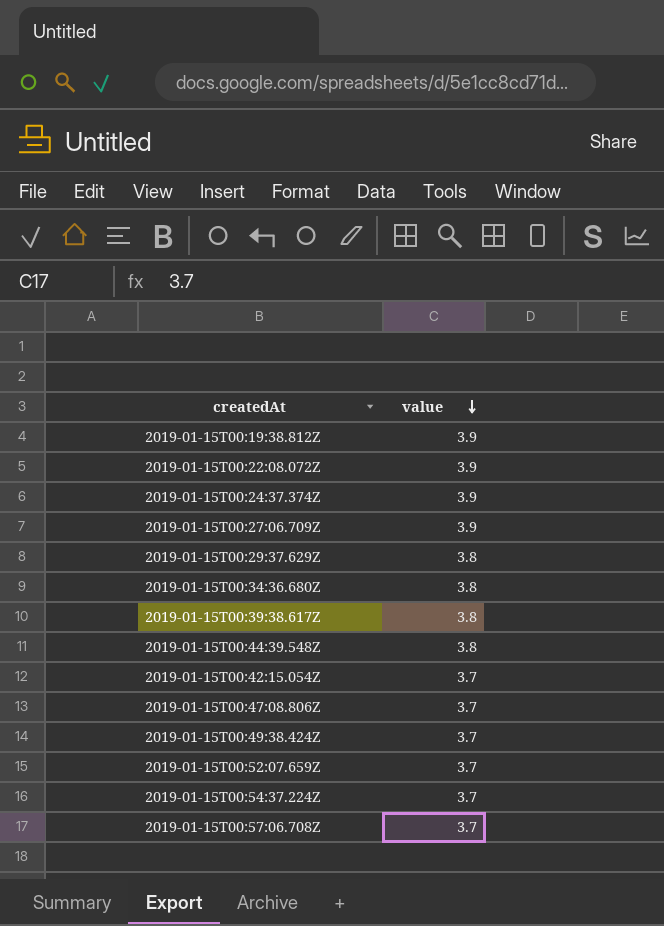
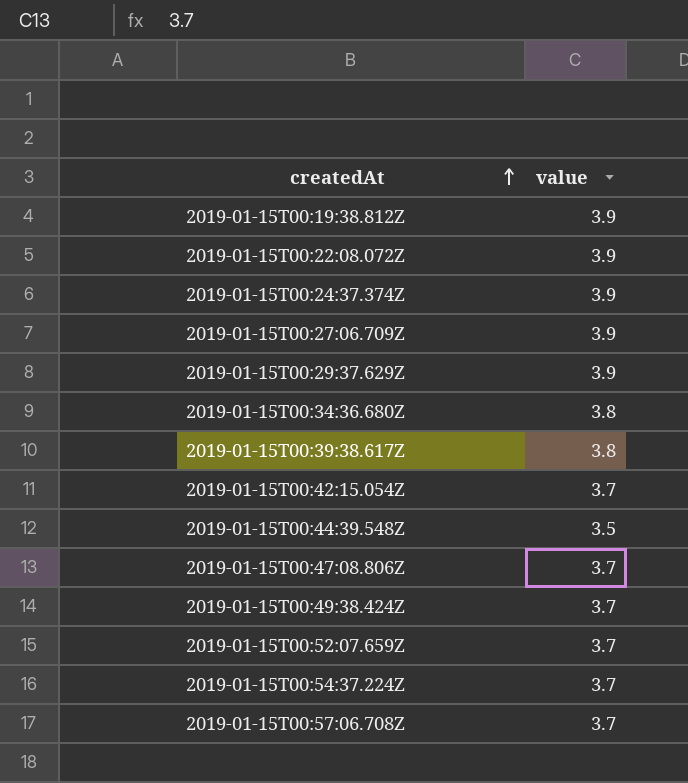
row order: value descending -> createdAt ascending
2019-01-15T00:29:37.629Z | value: 3.8 -> 3.9
2019-01-15T00:44:39.548Z | value: 3.8 -> 3.5

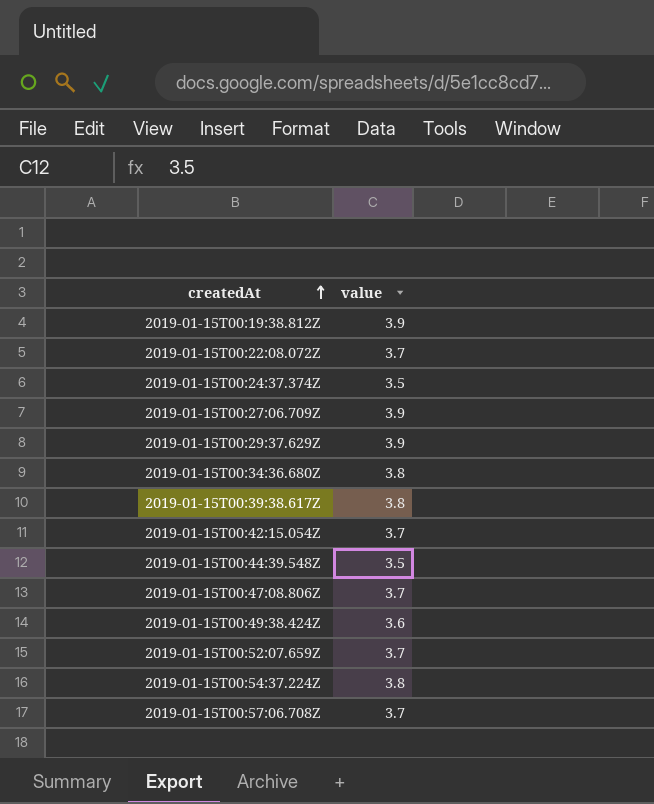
2019-01-15T00:22:08.072Z | value: 3.9 -> 3.7
2019-01-15T00:24:37.374Z | value: 3.9 -> 3.5
2019-01-15T00:49:38.424Z | value: 3.7 -> 3.6
2019-01-15T00:54:37.224Z | value: 3.7 -> 3.8

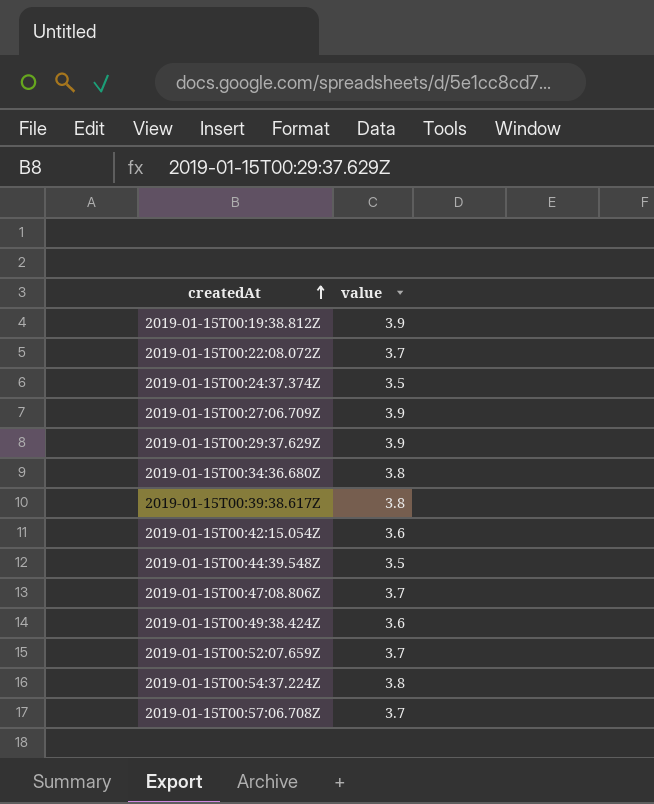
2019-01-15T00:42:15.054Z | value: 3.7 -> 3.6

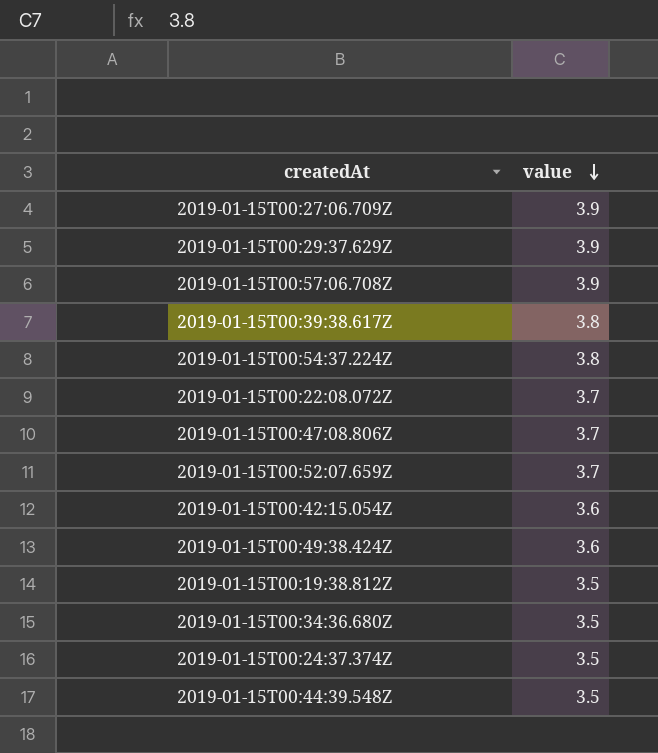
row order: createdAt ascending -> value descending
2019-01-15T00:57:06.708Z | value: 3.7 -> 3.9
2019-01-15T00:19:38.812Z | value: 3.9 -> 3.5
2019-01-15T00:34:36.680Z | value: 3.8 -> 3.5

